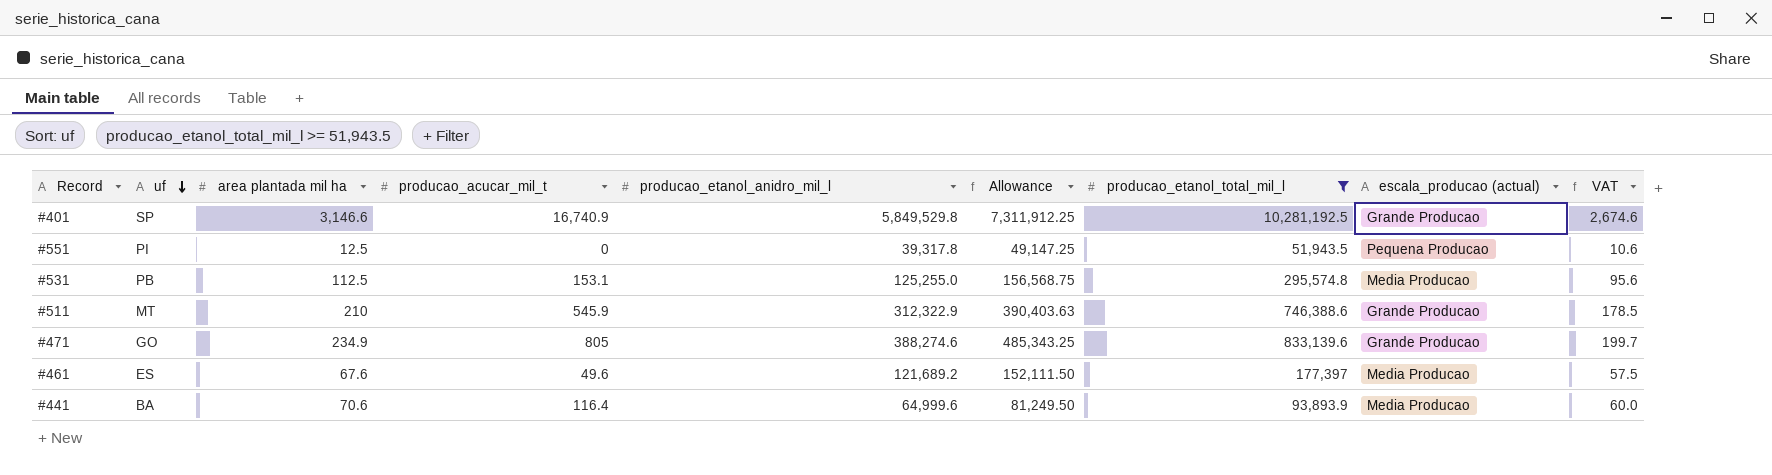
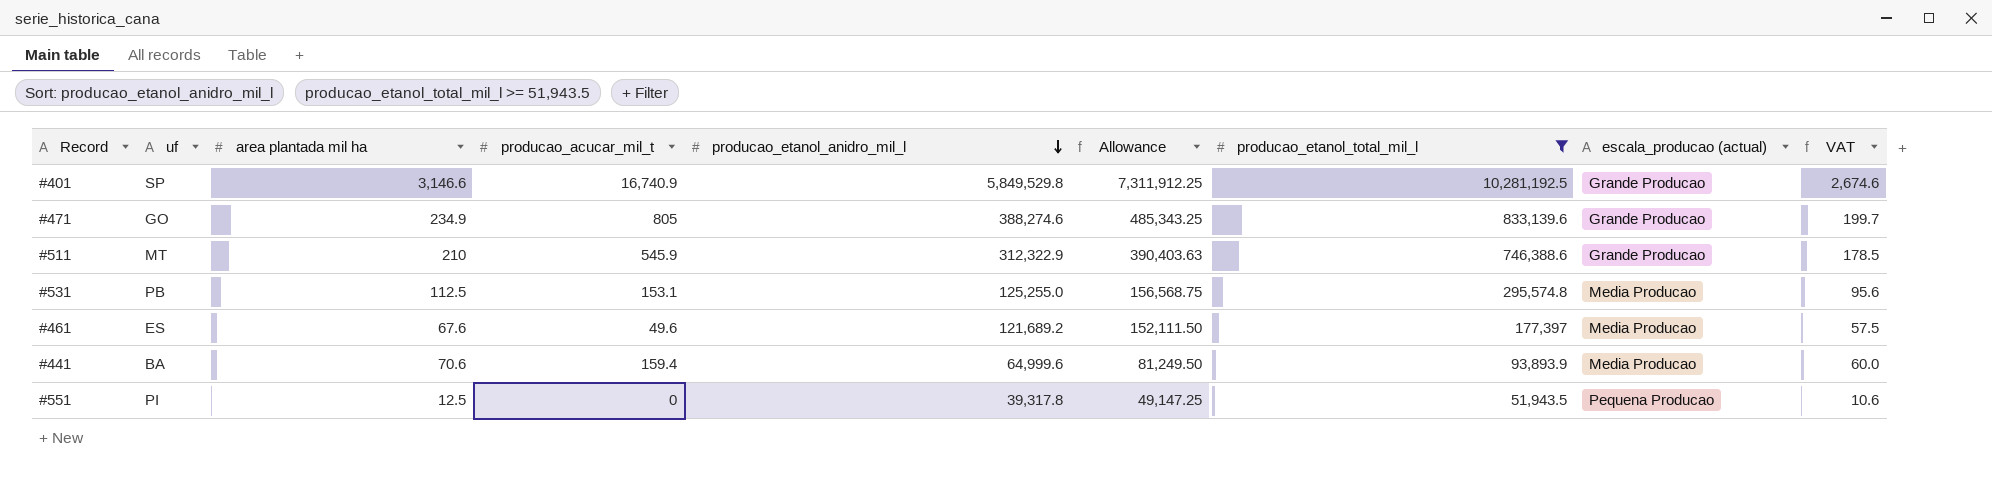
row order: uf descending -> producao_etanol_anidro_mil_l descending
#441 | producao_acucar_mil_t: 116.4 -> 159.4

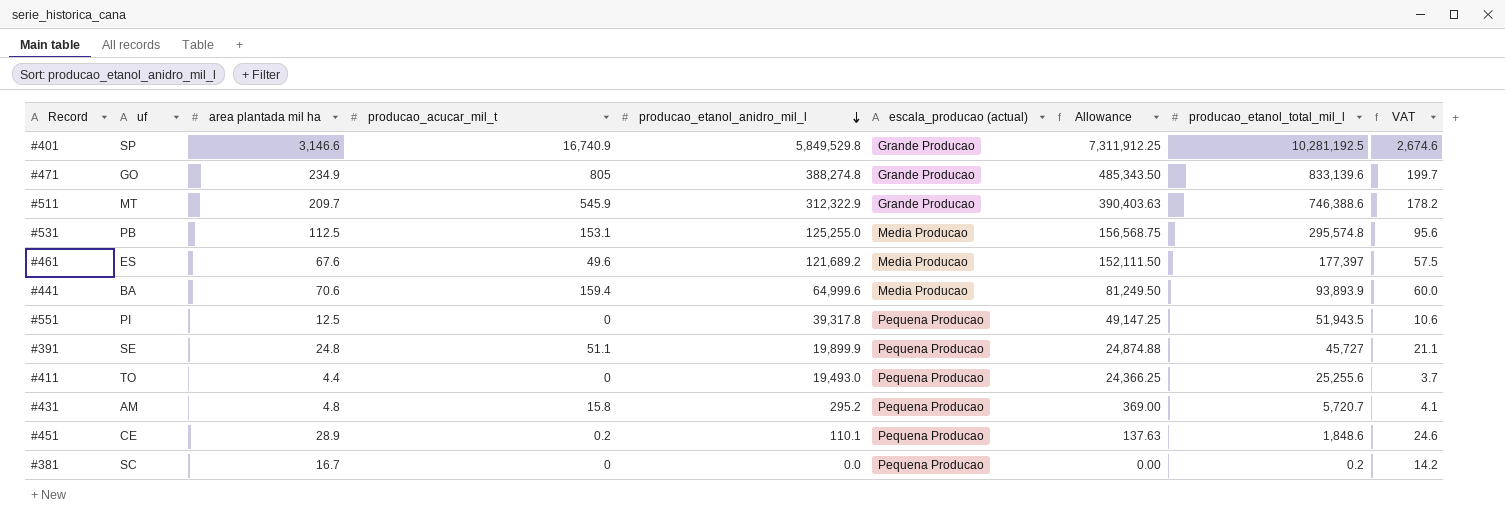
filter: producao_etanol_total_mil_l >= 51,943.5 -> none
column escala_producao (actual) | position: 8 -> 6
#471 | producao_etanol_anidro_mil_l: 388,274.6 -> 388,274.8
#471 | Allowance: 485,343.25 -> 485,343.50
#511 | area plantada mil ha: 210 -> 209.7
#511 | VAT: 178.5 -> 178.2

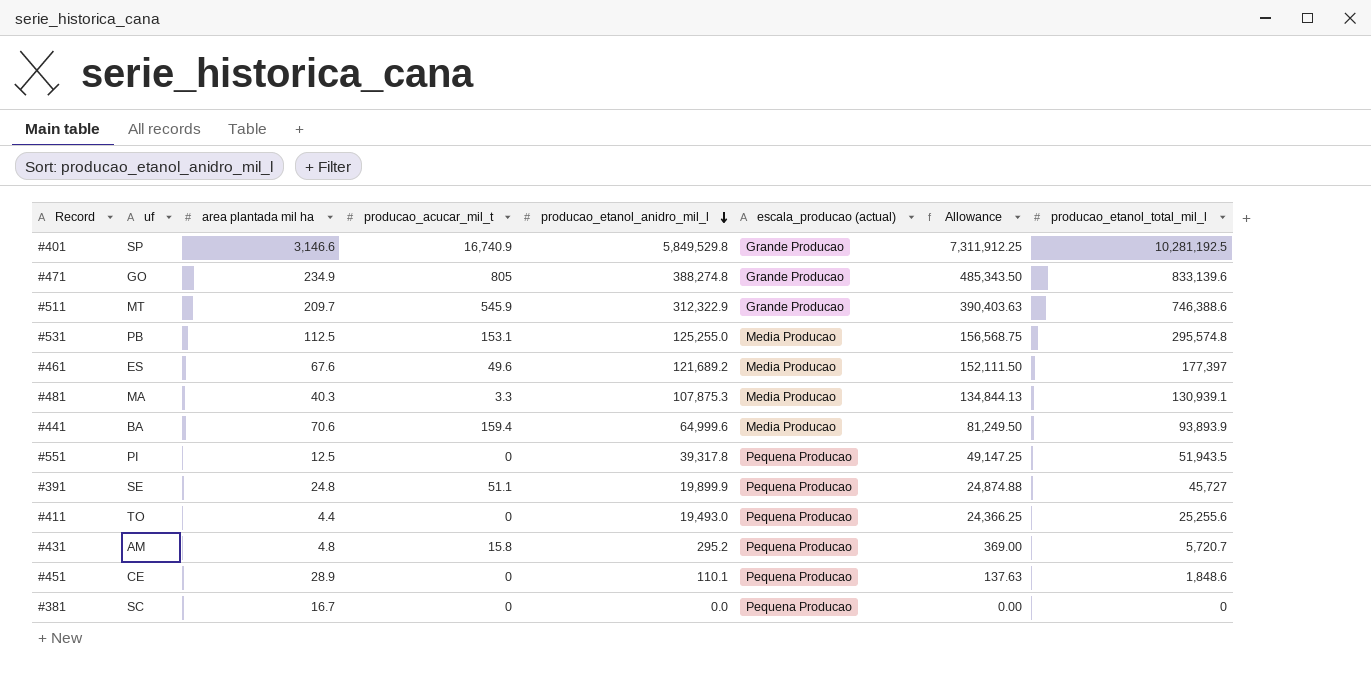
column VAT | formula: [area plantada mil ha] * 0.85 -> none
row #481: none -> MA | 40.3 | 3.3 | 107,875.3 | Media Producao | 134,844.13 | 130,939.1
#451 | producao_acucar_mil_t: 0.2 -> 0
#381 | producao_etanol_total_mil_l: 0.2 -> 0

